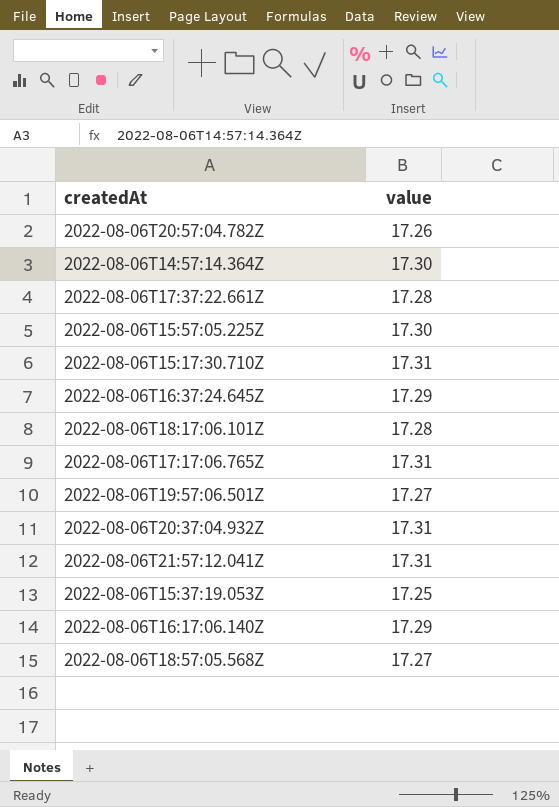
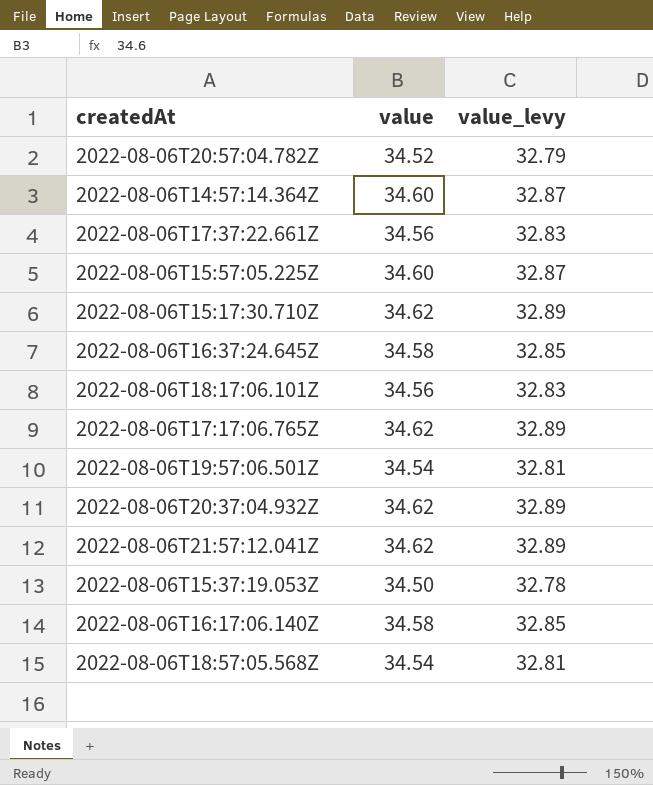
column value_levy | formula: none -> [value] * 0.95
2022-08-06T20:57:04.782Z | value: 17.26 -> 34.52
2022-08-06T14:57:14.364Z | value: 17.30 -> 34.60
2022-08-06T17:37:22.661Z | value: 17.28 -> 34.56
2022-08-06T15:57:05.225Z | value: 17.30 -> 34.60
2022-08-06T15:17:30.710Z | value: 17.31 -> 34.62
2022-08-06T16:37:24.645Z | value: 17.29 -> 34.58
2022-08-06T18:17:06.101Z | value: 17.28 -> 34.56
2022-08-06T17:17:06.765Z | value: 17.31 -> 34.62
2022-08-06T19:57:06.501Z | value: 17.27 -> 34.54
2022-08-06T20:37:04.932Z | value: 17.31 -> 34.62
2022-08-06T21:57:12.041Z | value: 17.31 -> 34.62
2022-08-06T15:37:19.053Z | value: 17.25 -> 34.50
2022-08-06T16:17:06.140Z | value: 17.29 -> 34.58
2022-08-06T18:57:05.568Z | value: 17.27 -> 34.54

